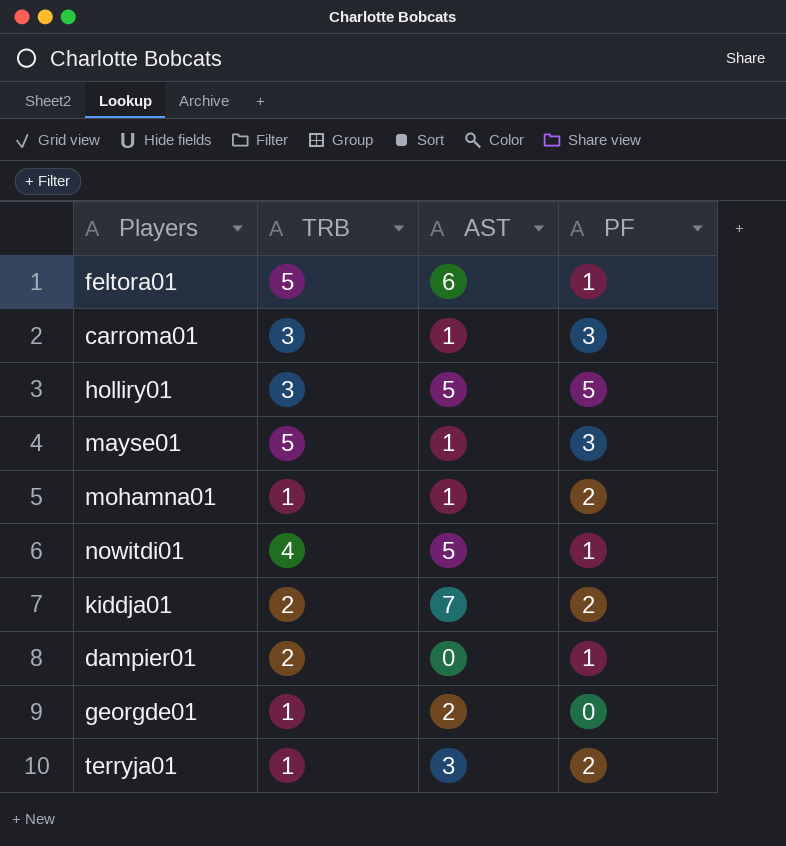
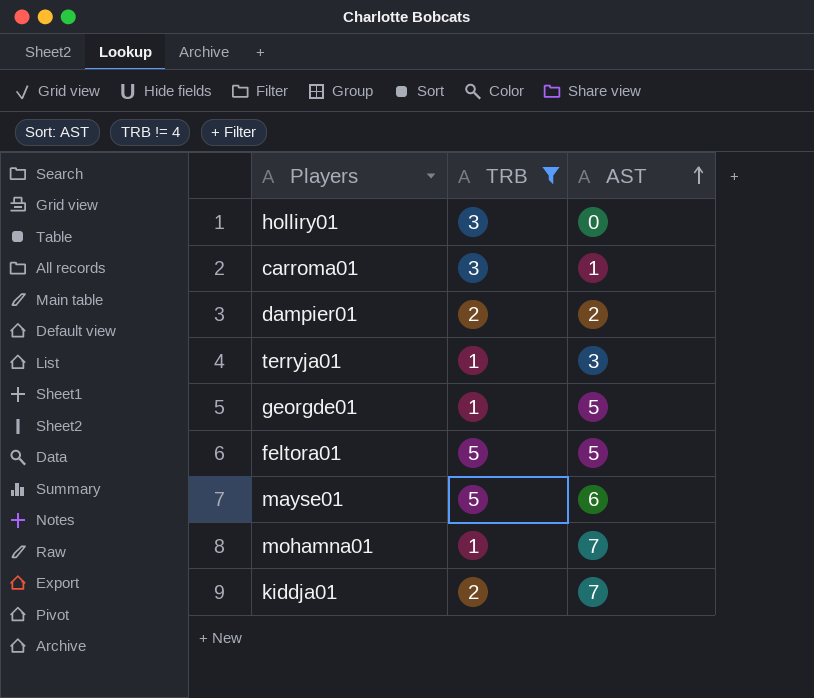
filter: none -> TRB != 4
row order: none -> AST ascending
column PF | position: 4 -> none
holliry01 | AST: 5 -> 0
dampier01 | AST: 0 -> 2
georgde01 | AST: 2 -> 5
feltora01 | AST: 6 -> 5
mayse01 | AST: 1 -> 6
mohamna01 | AST: 1 -> 7

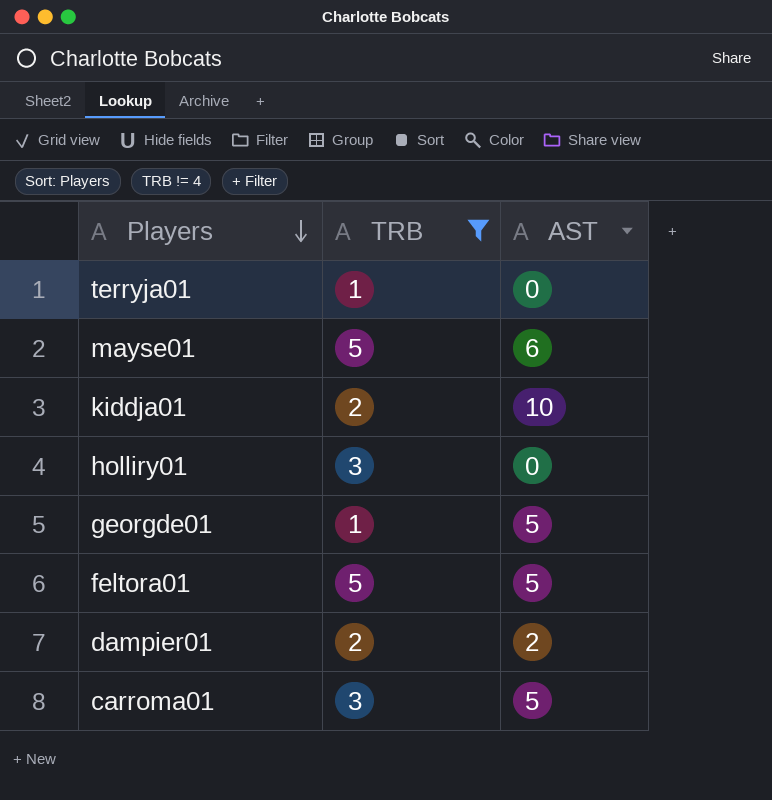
row order: AST ascending -> Players descending
row mohamna01: 1 | 7 -> none
terryja01 | AST: 3 -> 0
kiddja01 | AST: 7 -> 10
carroma01 | AST: 1 -> 5

